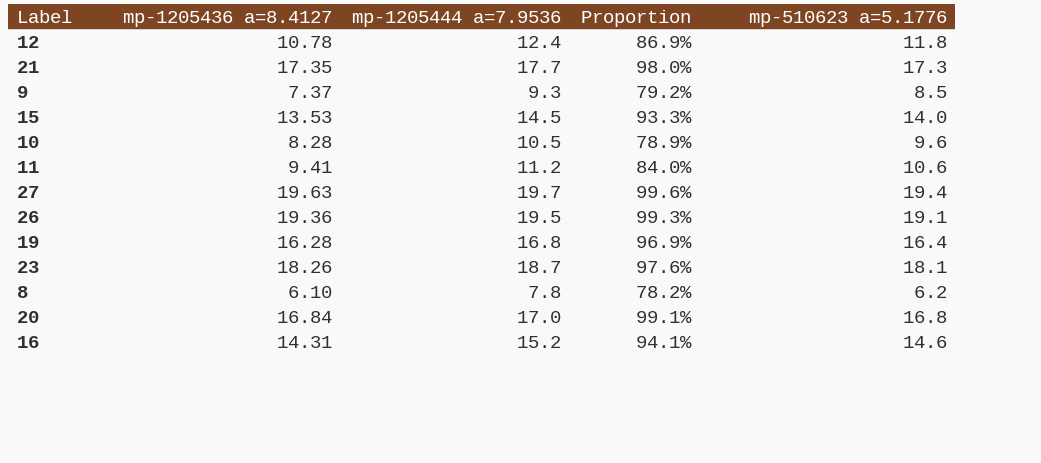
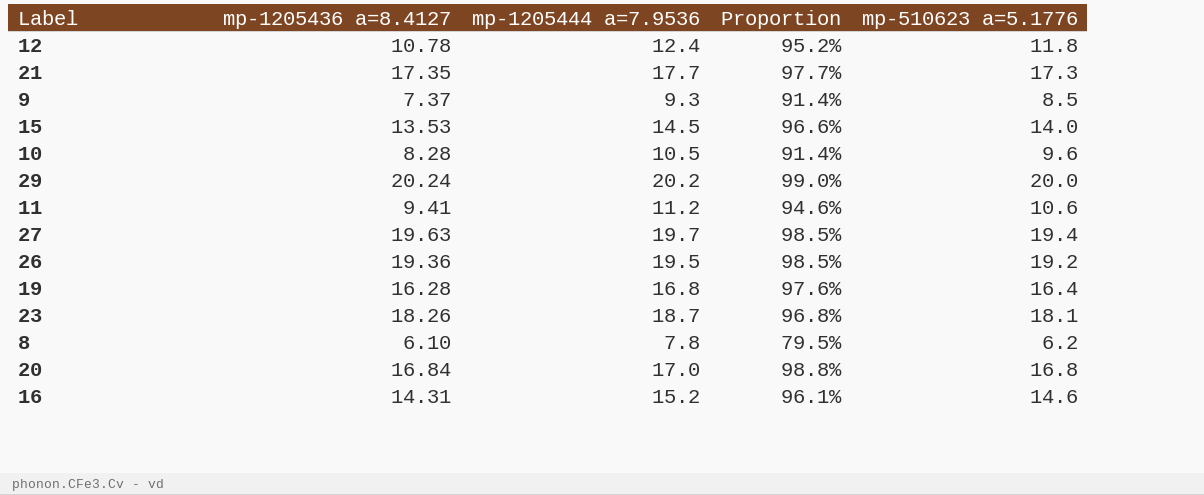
column Proportion | formula: [mp-1205436 a=8.4127] / [mp-1205444 a=7.9536] -> [mp-510623 a=5.1776] / [mp-1205444 a=7.9536]
row 29: none -> 20.24 | 20.2 | 99.0% | 20.0
26 | mp-510623 a=5.1776: 19.1 -> 19.2

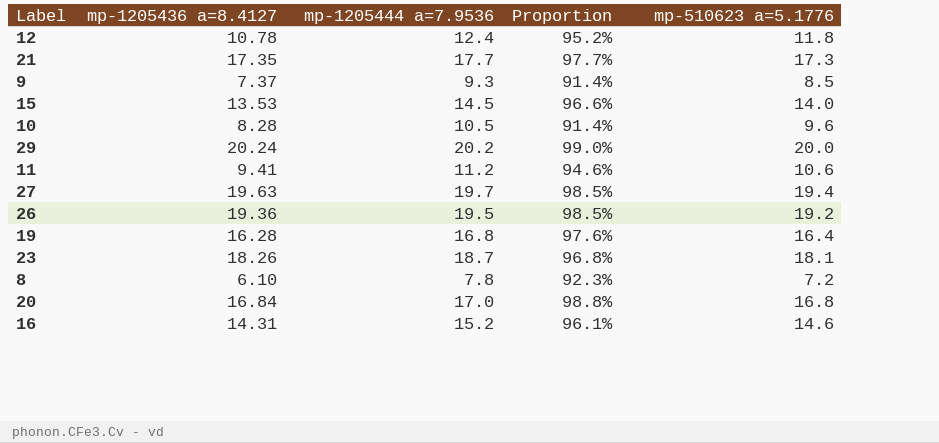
8 | Proportion: 79.5% -> 92.3%
8 | mp-510623 a=5.1776: 6.2 -> 7.2

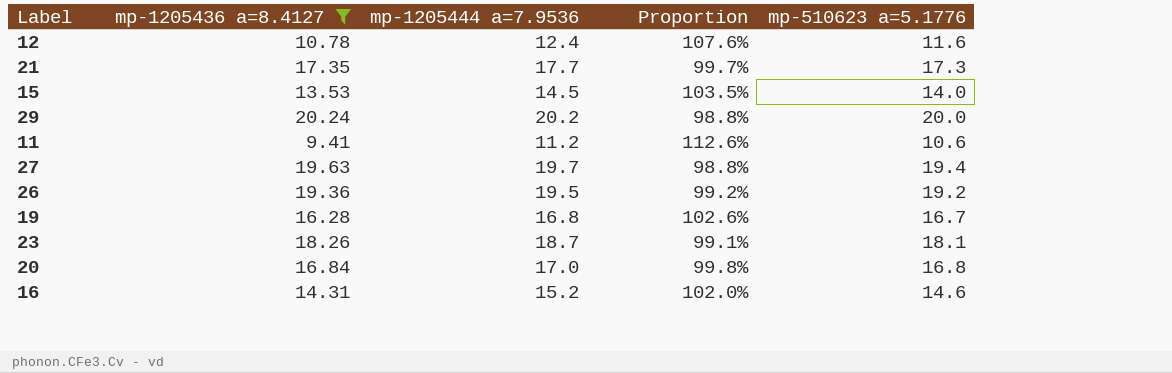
filter: none -> mp-1205436 a=8.4127 >= 9.41
column Proportion | formula: [mp-510623 a=5.1776] / [mp-1205444 a=7.9536] -> [mp-510623 a=5.1776] / [mp-1205436 a=8.4127]
12 | mp-510623 a=5.1776: 11.8 -> 11.6
19 | mp-510623 a=5.1776: 16.4 -> 16.7

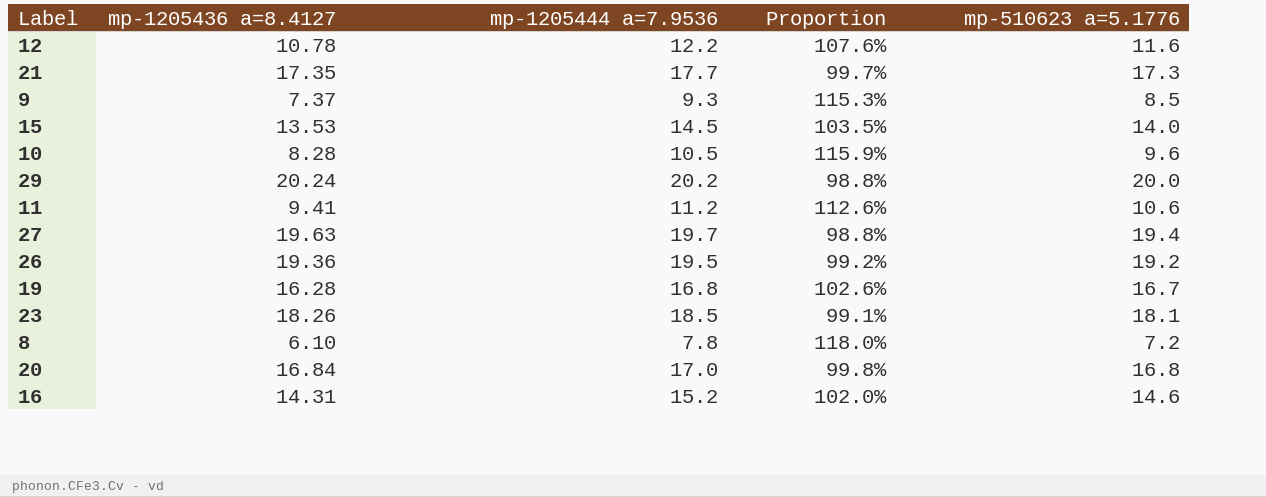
filter: mp-1205436 a=8.4127 >= 9.41 -> none
12 | mp-1205444 a=7.9536: 12.4 -> 12.2
23 | mp-1205444 a=7.9536: 18.7 -> 18.5

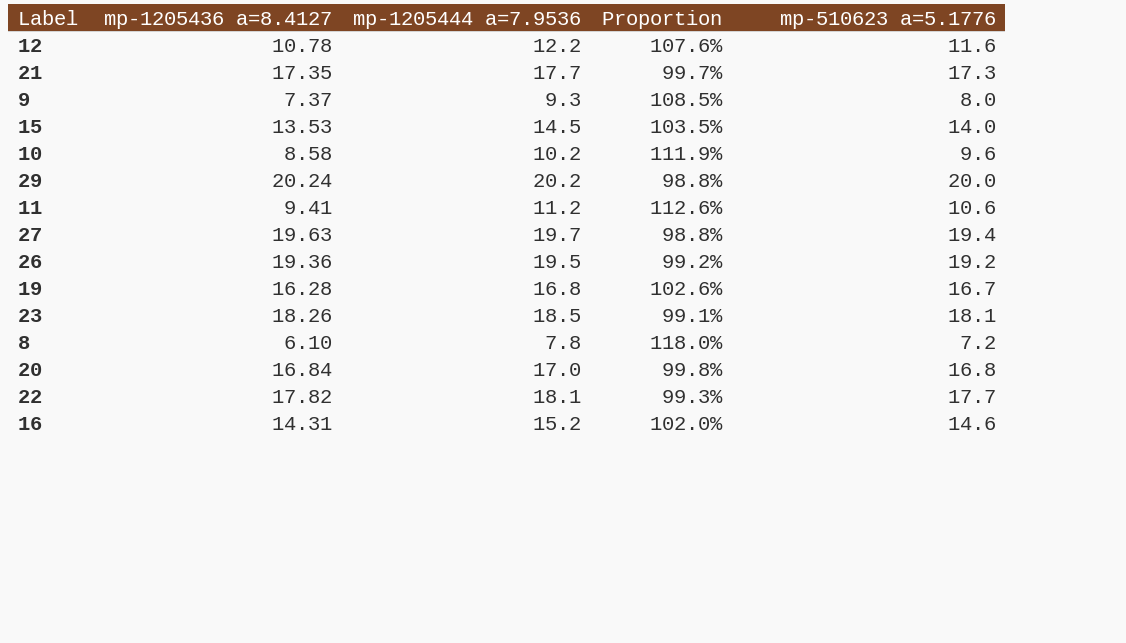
9 | Proportion: 115.3% -> 108.5%
9 | mp-510623 a=5.1776: 8.5 -> 8.0
10 | mp-1205436 a=8.4127: 8.28 -> 8.58
10 | mp-1205444 a=7.9536: 10.5 -> 10.2
10 | Proportion: 115.9% -> 111.9%
row 22: none -> 17.82 | 18.1 | 99.3% | 17.7

